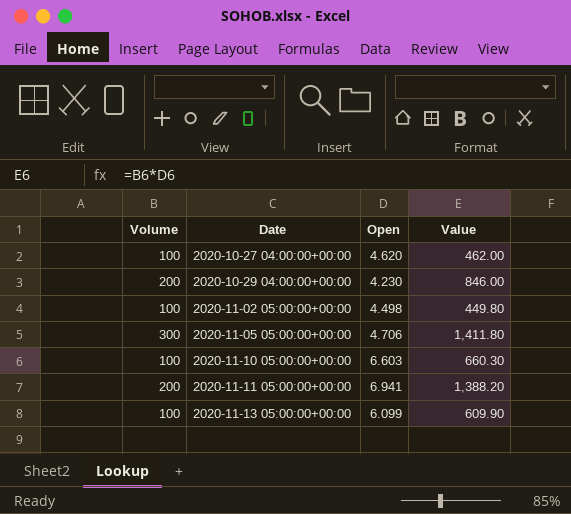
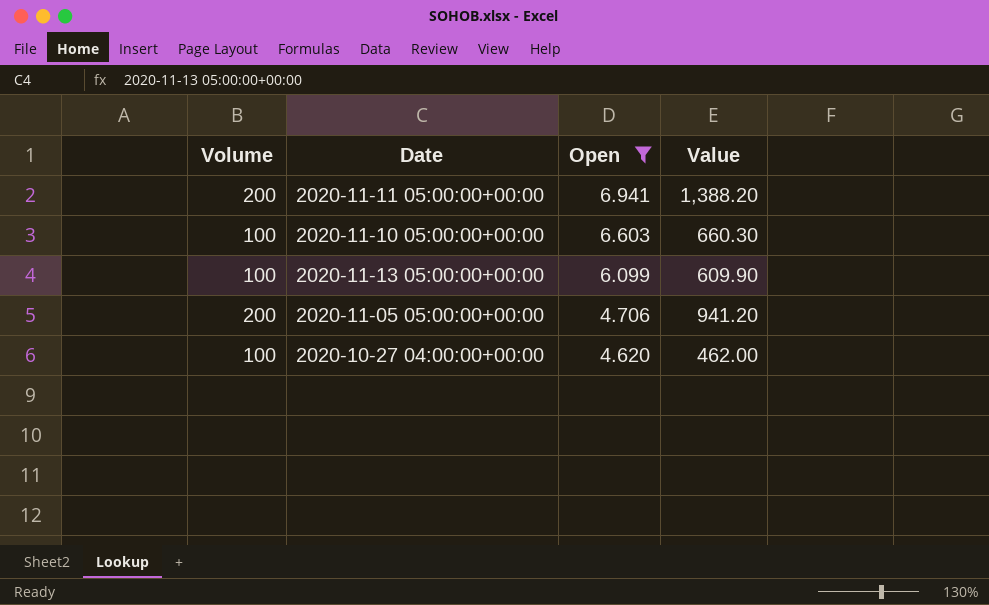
filter: none -> Open >= 4.620
row order: Date ascending -> Open descending
2020-11-05 05:00:00+00:00 | Volume: 300 -> 200
2020-11-05 05:00:00+00:00 | Value: 1,411.80 -> 941.20

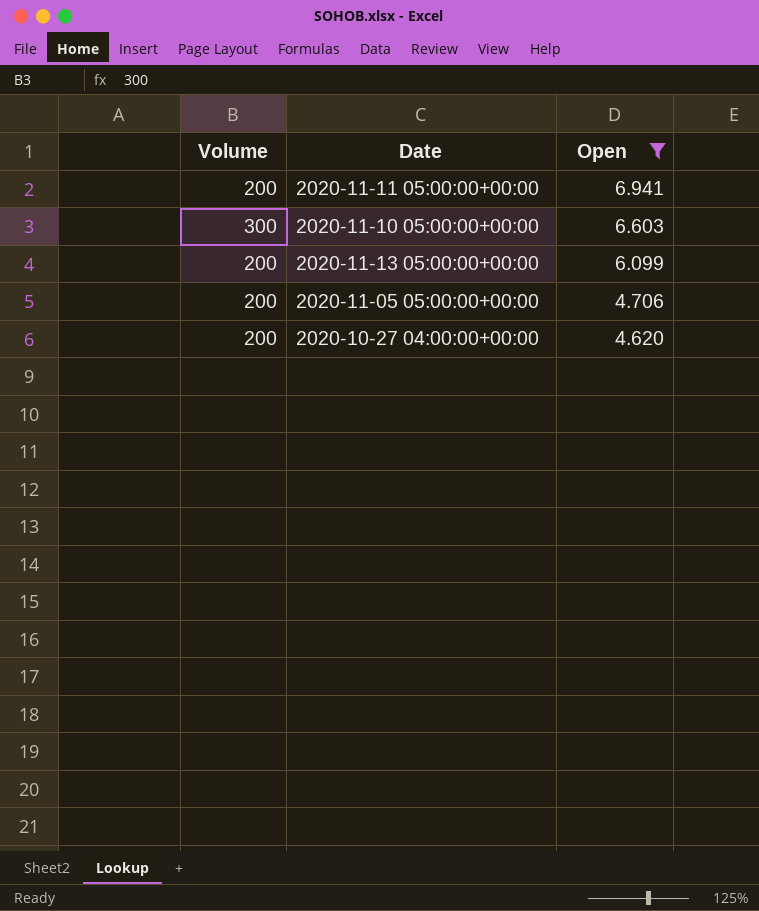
column Value | formula: [Volume] * [Open] -> none
2020-11-10 05:00:00+00:00 | Volume: 100 -> 300
2020-11-13 05:00:00+00:00 | Volume: 100 -> 200
2020-10-27 04:00:00+00:00 | Volume: 100 -> 200

